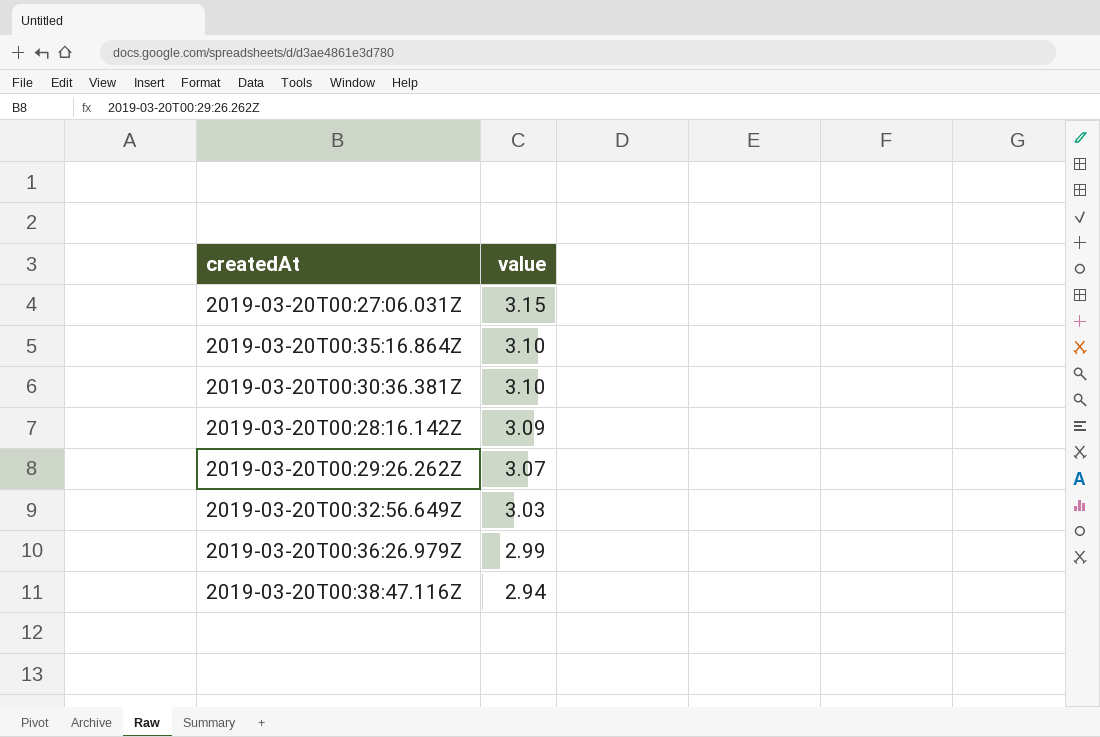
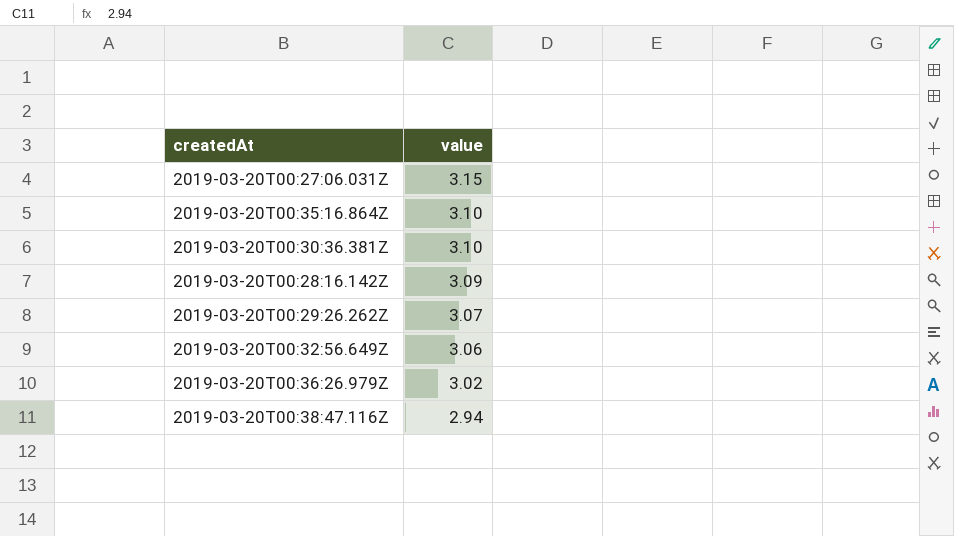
2019-03-20T00:32:56.649Z | value: 3.03 -> 3.06
2019-03-20T00:36:26.979Z | value: 2.99 -> 3.02

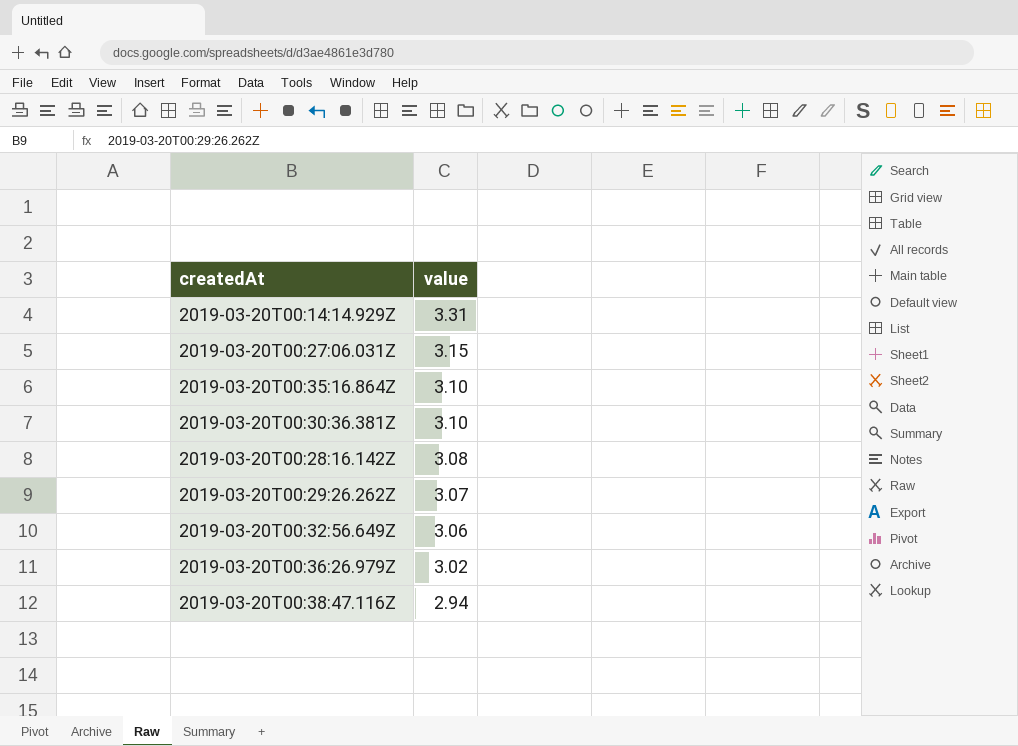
row 2019-03-20T00:14:14.929Z: none -> 3.31
2019-03-20T00:28:16.142Z | value: 3.09 -> 3.08

